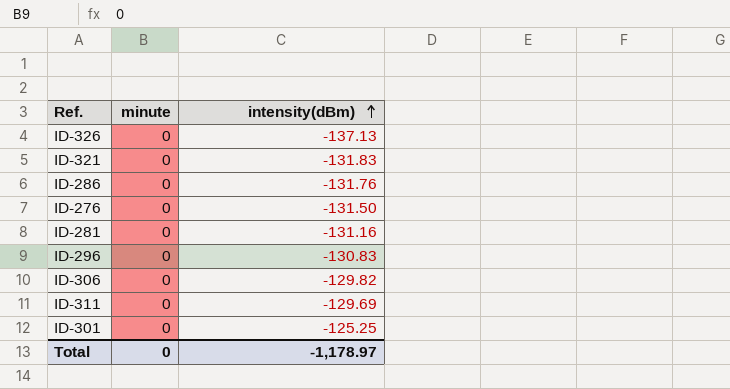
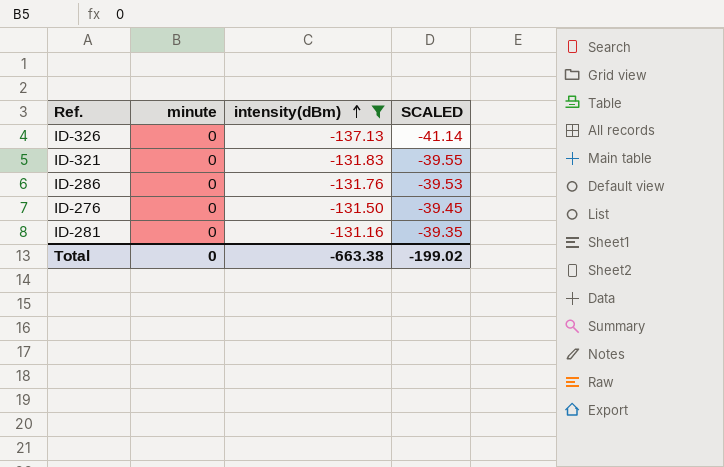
filter: none -> intensity(dBm) <= -131.16
column SCALED | formula: none -> [intensity(dBm)] * 0.3
Total | intensity(dBm): -1,178.97 -> -663.38

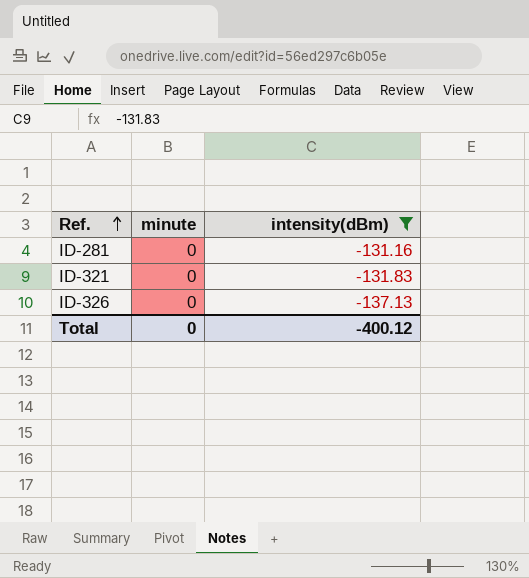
row order: intensity(dBm) ascending -> Ref. ascending
column SCALED | formula: [intensity(dBm)] * 0.3 -> none
row ID-286: 0 | -131.76 | -39.53 -> none
row ID-276: 0 | -131.50 | -39.45 -> none
Total | intensity(dBm): -663.38 -> -400.12

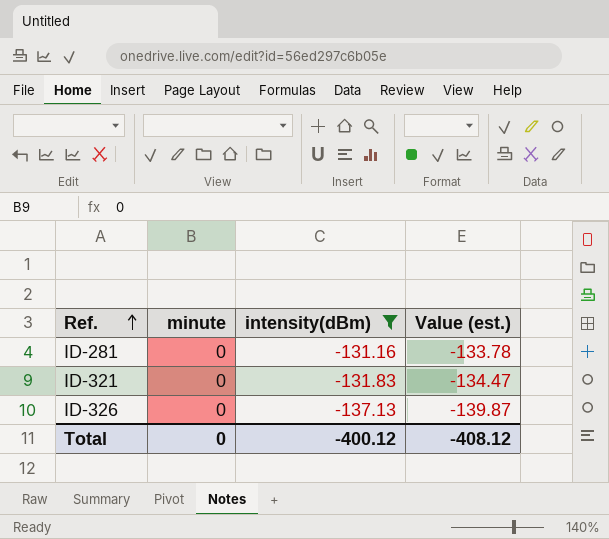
column Value (est.) | formula: none -> [intensity(dBm)] * 1.02

